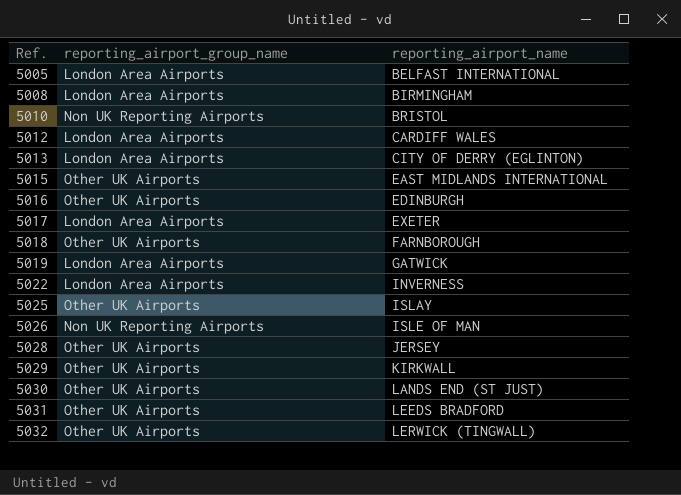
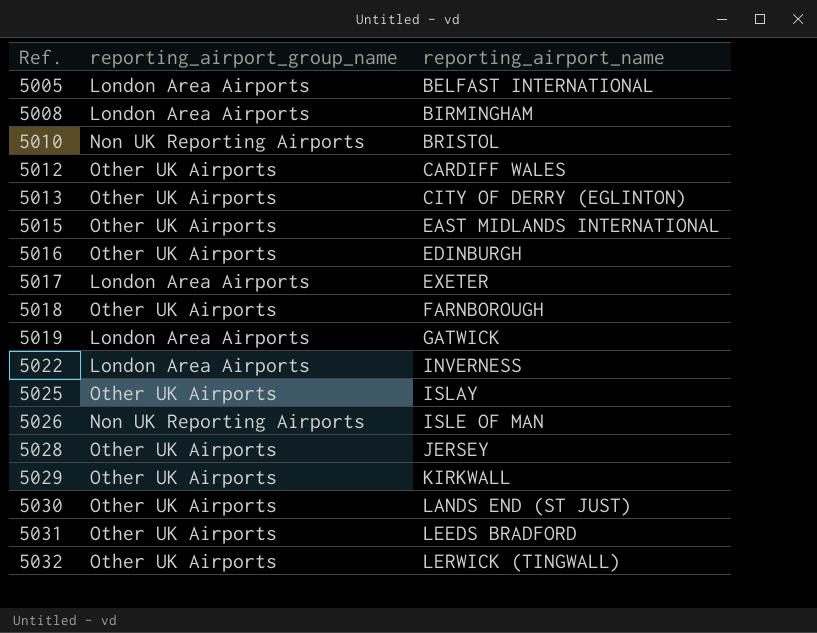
5012 | reporting_airport_group_name: London Area Airports -> Other UK Airports
5013 | reporting_airport_group_name: London Area Airports -> Other UK Airports

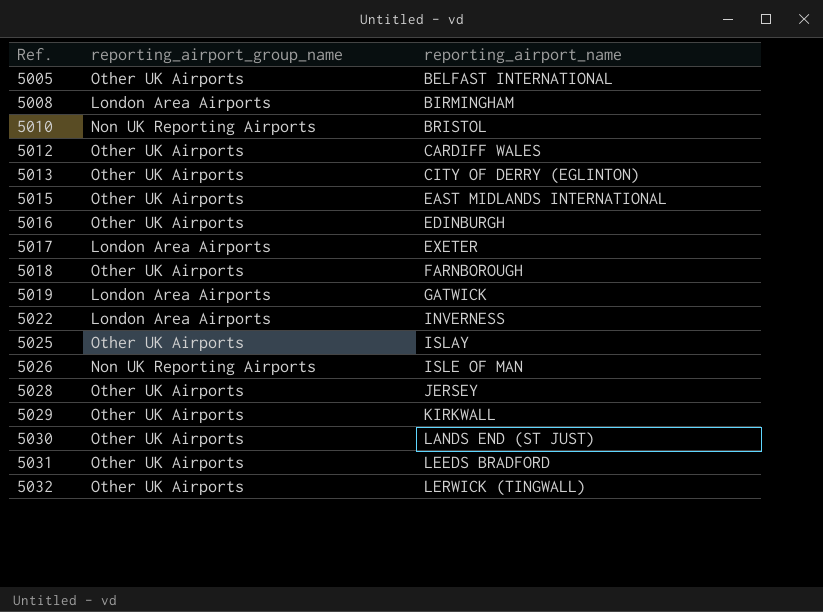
5005 | reporting_airport_group_name: London Area Airports -> Other UK Airports

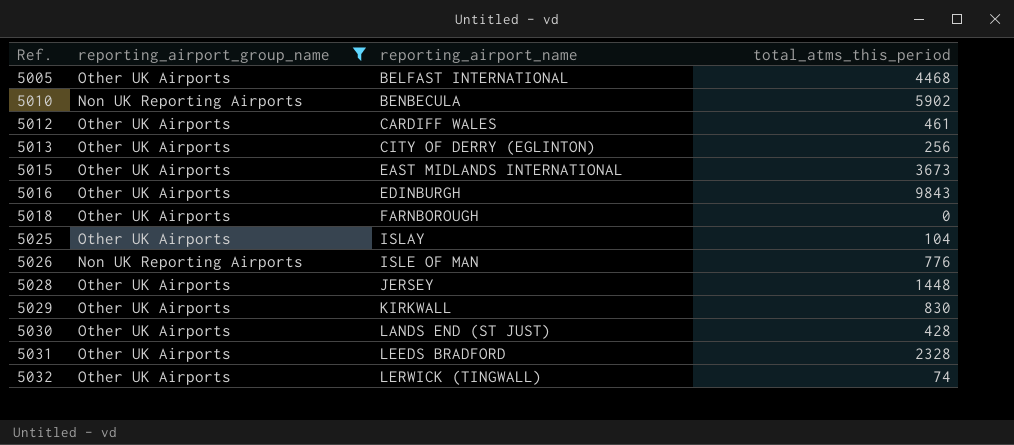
filter: none -> reporting_airport_group_name != London Area Airports
column total_atms_this_period | position: none -> 4
5010 | reporting_airport_name: BRISTOL -> BENBECULA

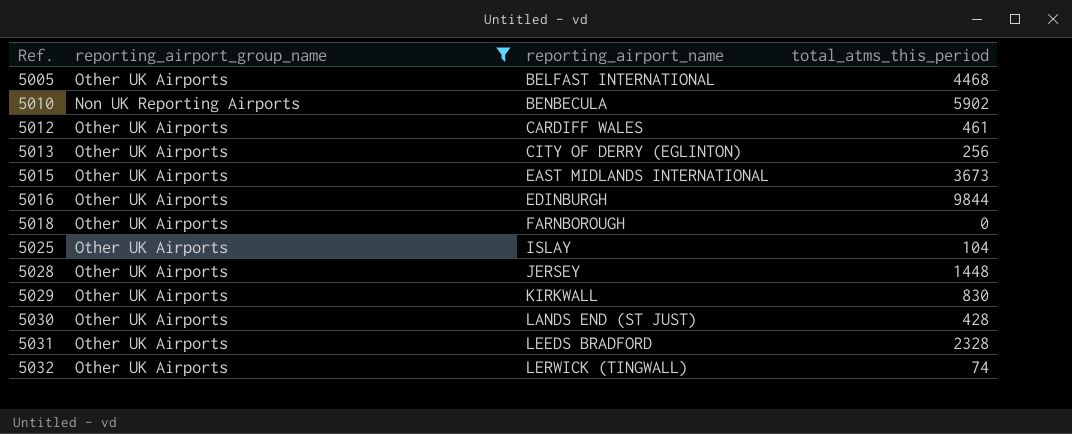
row 5026: Non UK Reporting Airports | ISLE OF MAN | 776 -> none
5016 | total_atms_this_period: 9843 -> 9844

